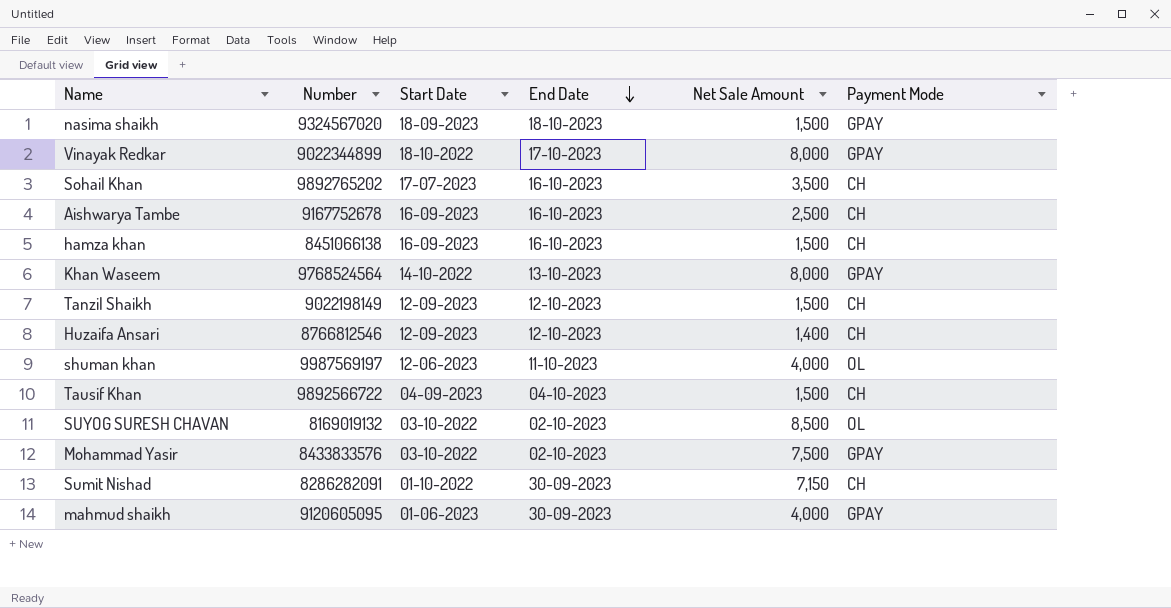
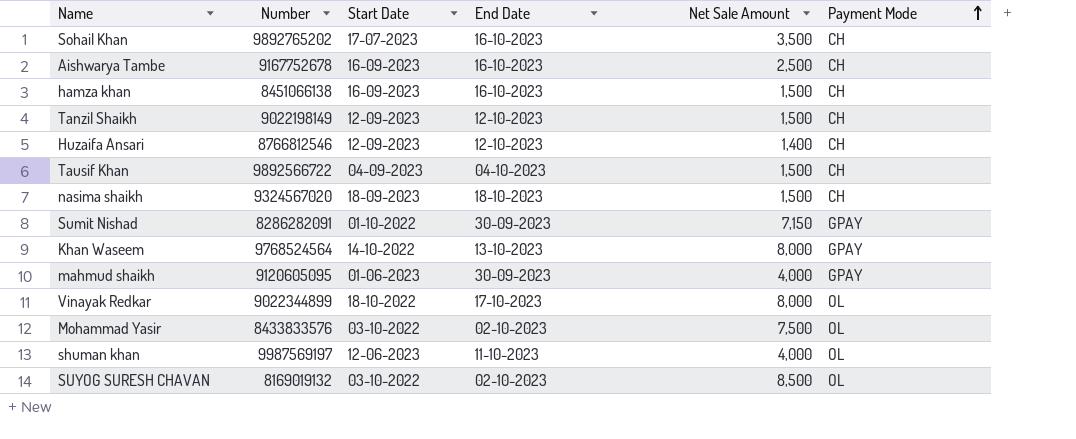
row order: End Date descending -> Payment Mode ascending
nasima shaikh | Payment Mode: GPAY -> CH
Sumit Nishad | Payment Mode: CH -> GPAY
Vinayak Redkar | Payment Mode: GPAY -> OL
Mohammad Yasir | Payment Mode: GPAY -> OL

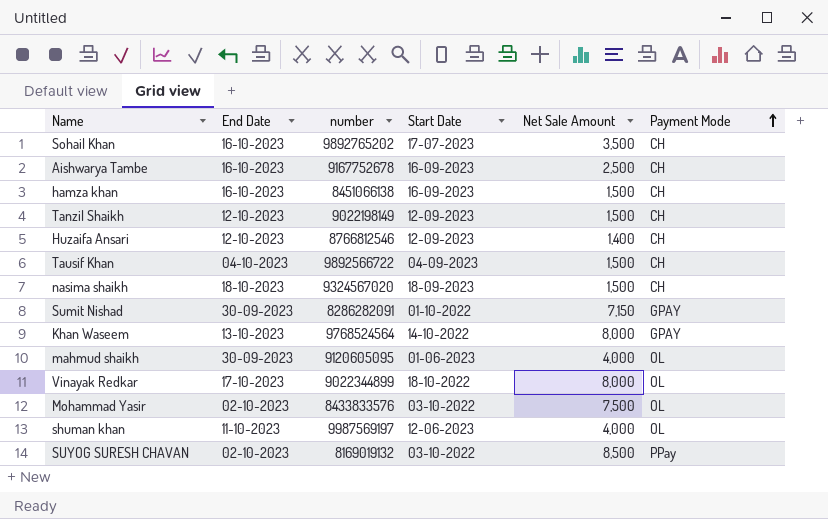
column End Date | position: 4 -> 2
column name: Number -> number
mahmud shaikh | Payment Mode: GPAY -> OL
SUYOG SURESH CHAVAN | Payment Mode: OL -> PPay

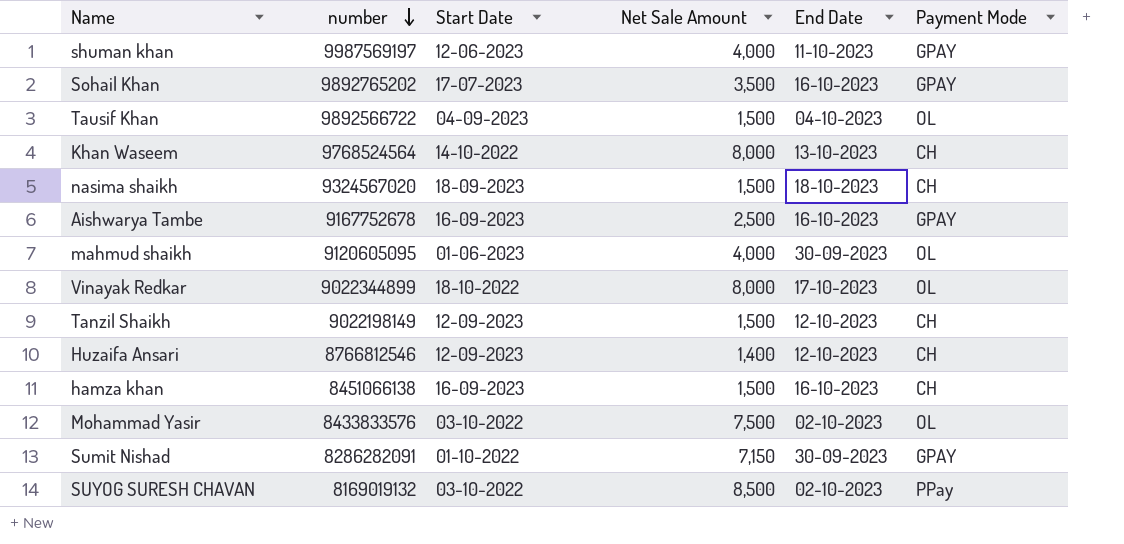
row order: Payment Mode ascending -> number descending
column End Date | position: 2 -> 5
shuman khan | Payment Mode: OL -> GPAY
Sohail Khan | Payment Mode: CH -> GPAY
Tausif Khan | Payment Mode: CH -> OL
Khan Waseem | Payment Mode: GPAY -> CH
Aishwarya Tambe | Payment Mode: CH -> GPAY

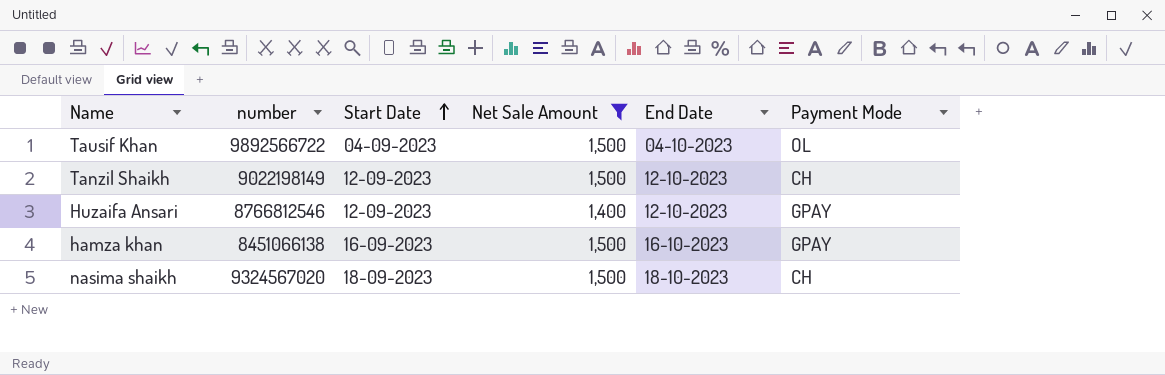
filter: none -> Net Sale Amount <= 1,500
row order: number descending -> Start Date ascending
Huzaifa Ansari | Payment Mode: CH -> GPAY
hamza khan | Payment Mode: CH -> GPAY

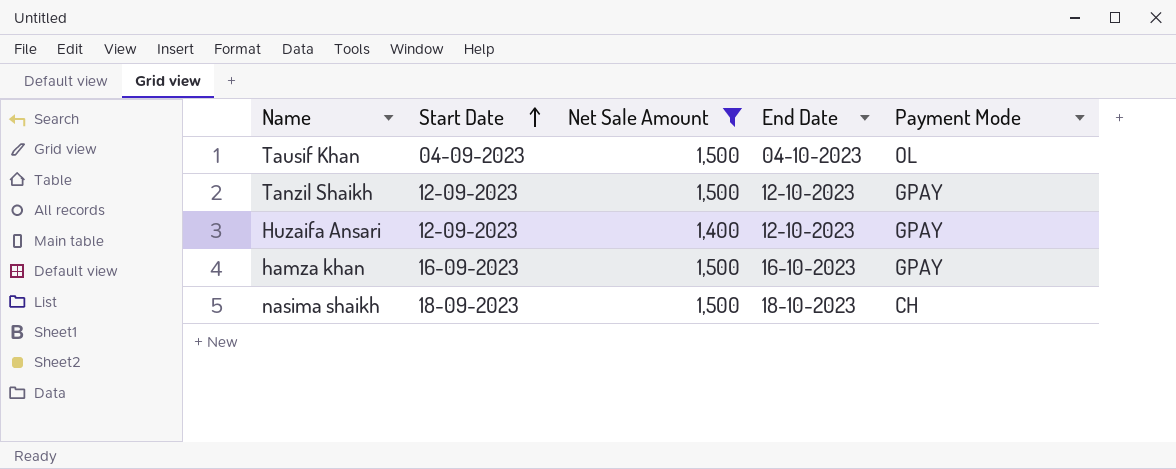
column number | position: 2 -> none
Tanzil Shaikh | Payment Mode: CH -> GPAY

